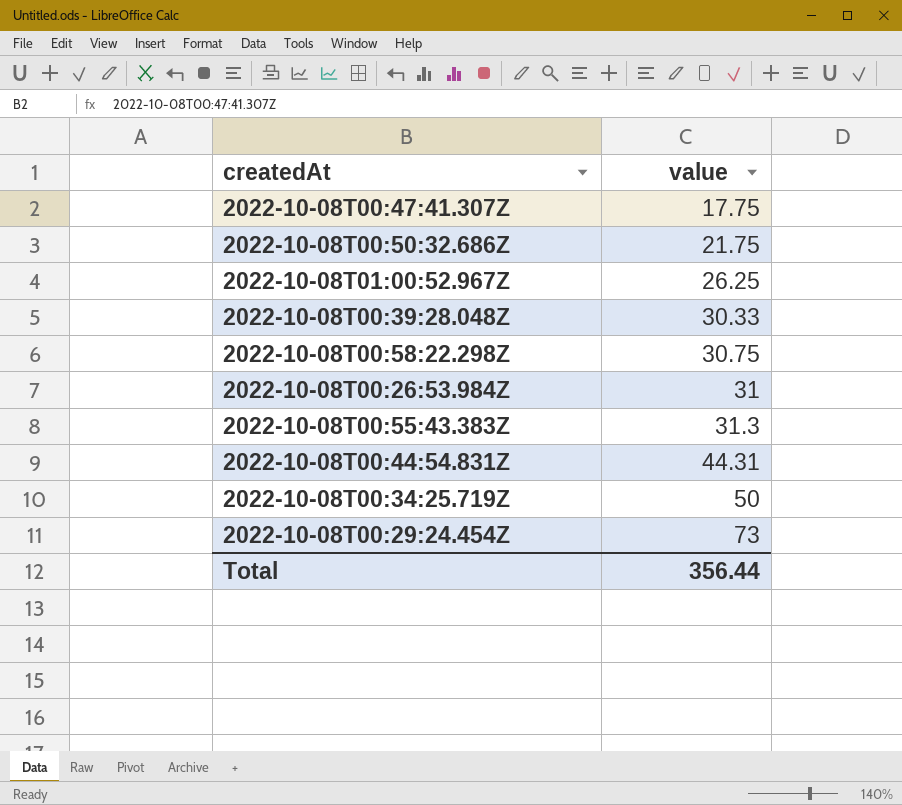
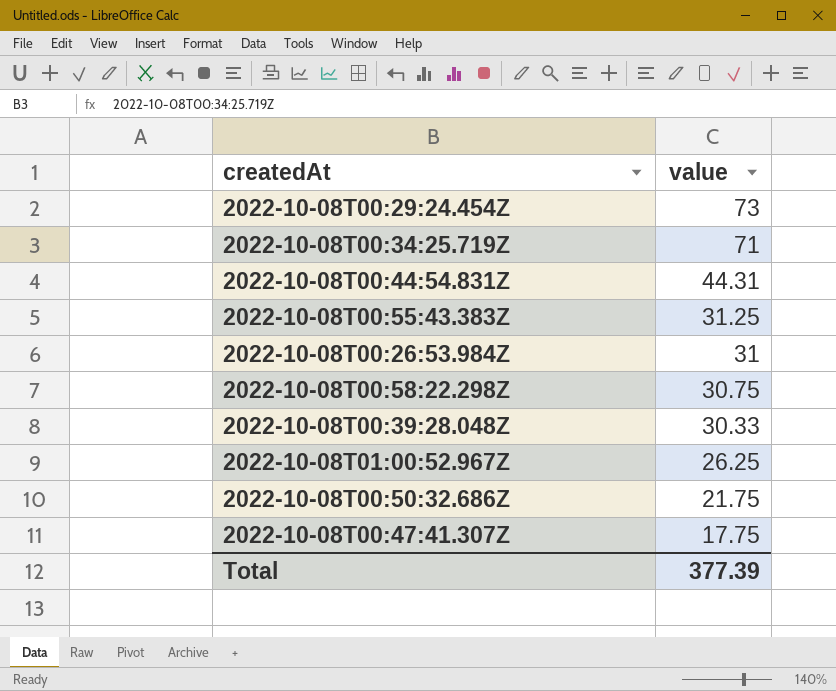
row order: value ascending -> value descending
2022-10-08T00:34:25.719Z | value: 50 -> 71
2022-10-08T00:55:43.383Z | value: 31.3 -> 31.25
Total | value: 356.44 -> 377.39

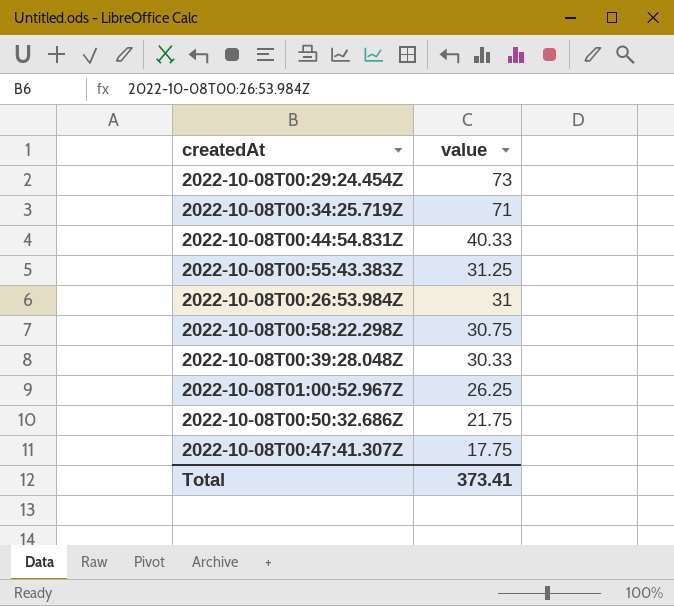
2022-10-08T00:44:54.831Z | value: 44.31 -> 40.33
Total | value: 377.39 -> 373.41

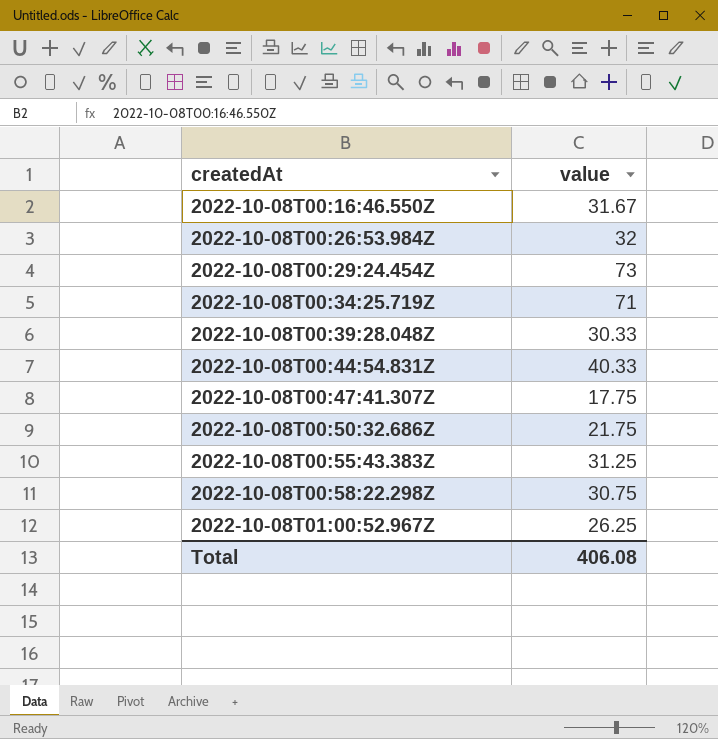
row order: value descending -> createdAt ascending
row 2022-10-08T00:16:46.550Z: none -> 31.67
2022-10-08T00:26:53.984Z | value: 31 -> 32
Total | value: 373.41 -> 406.08

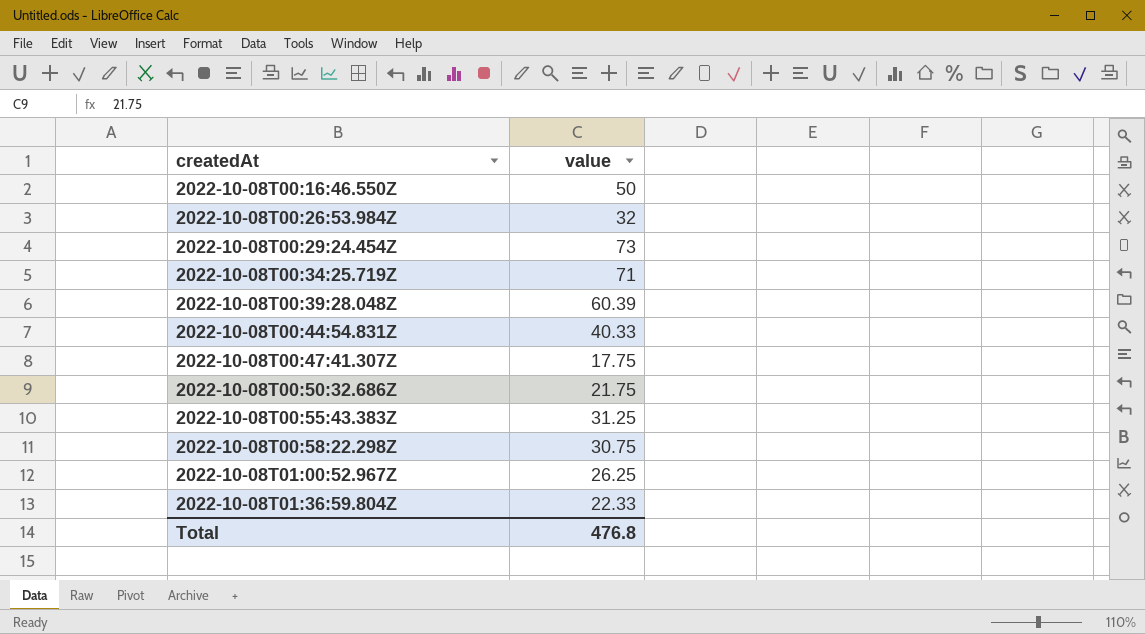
2022-10-08T00:16:46.550Z | value: 31.67 -> 50
2022-10-08T00:39:28.048Z | value: 30.33 -> 60.39
row 2022-10-08T01:36:59.804Z: none -> 22.33
Total | value: 406.08 -> 476.8

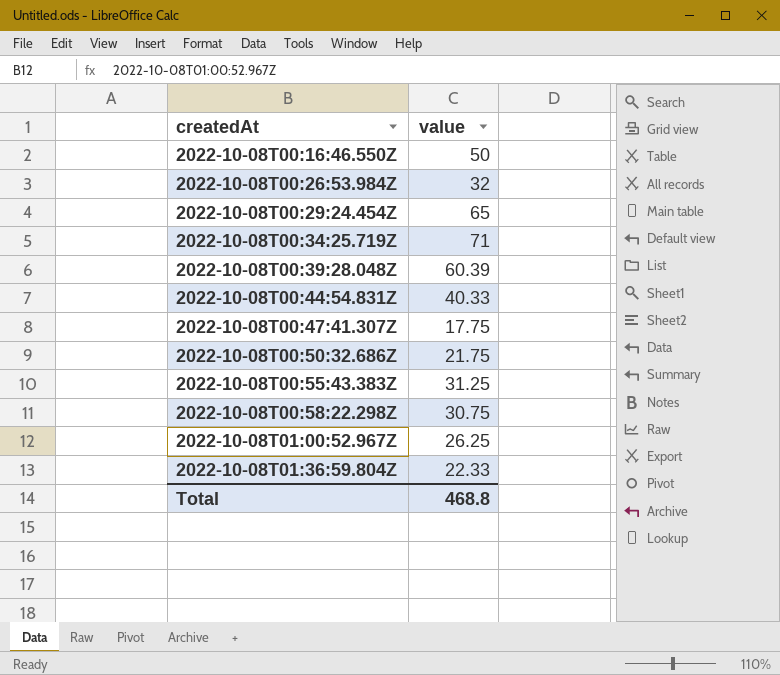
2022-10-08T00:29:24.454Z | value: 73 -> 65
Total | value: 476.8 -> 468.8

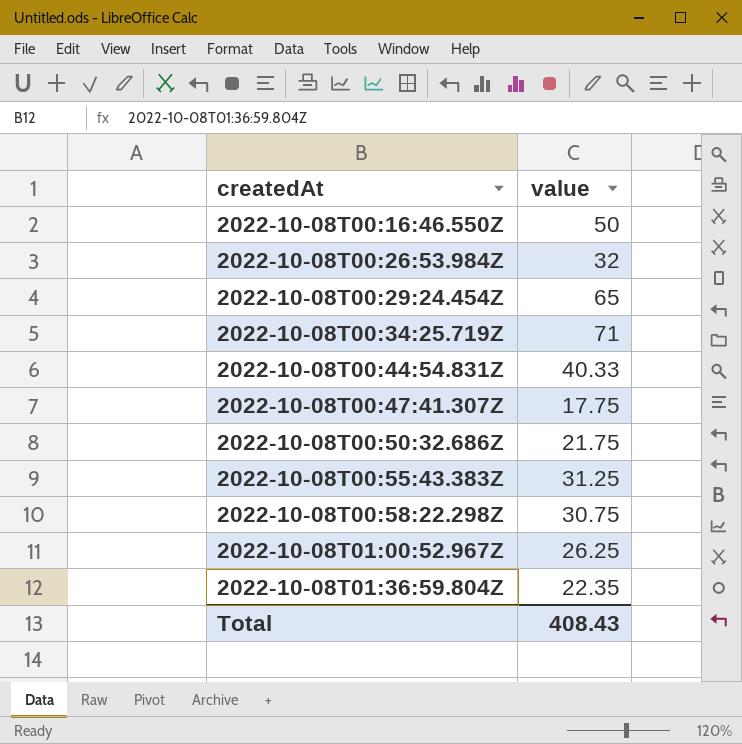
row 2022-10-08T00:39:28.048Z: 60.39 -> none
2022-10-08T01:36:59.804Z | value: 22.33 -> 22.35
Total | value: 468.8 -> 408.43

